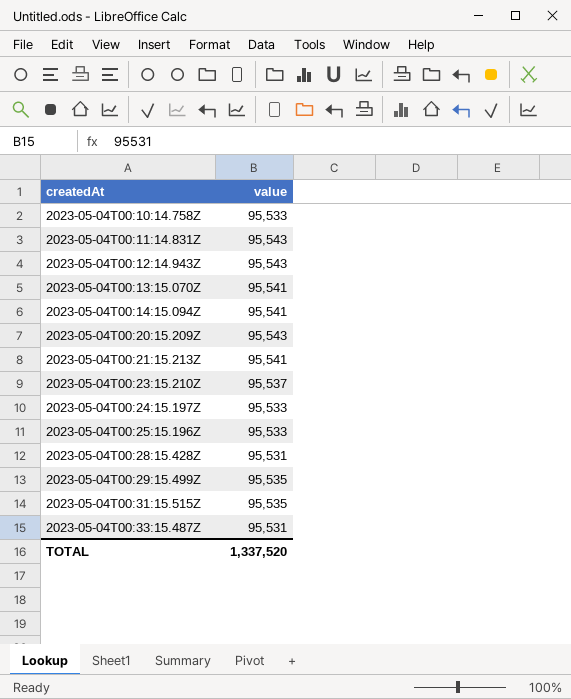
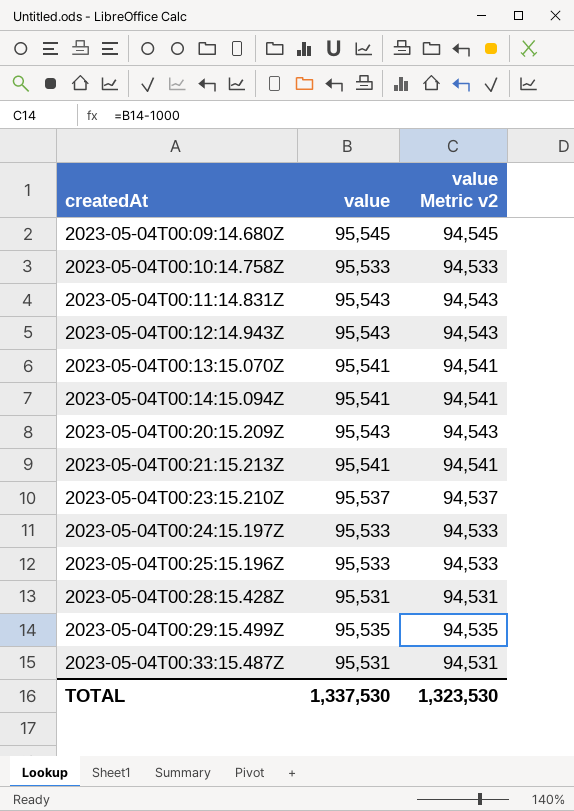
column value Metric v2 | formula: none -> [value] - 1000
row 2023-05-04T00:31:15.515Z: 95,535 -> none
row 2023-05-04T00:09:14.680Z: none -> 95,545 | 94,545
TOTAL | value: 1,337,520 -> 1,337,530

